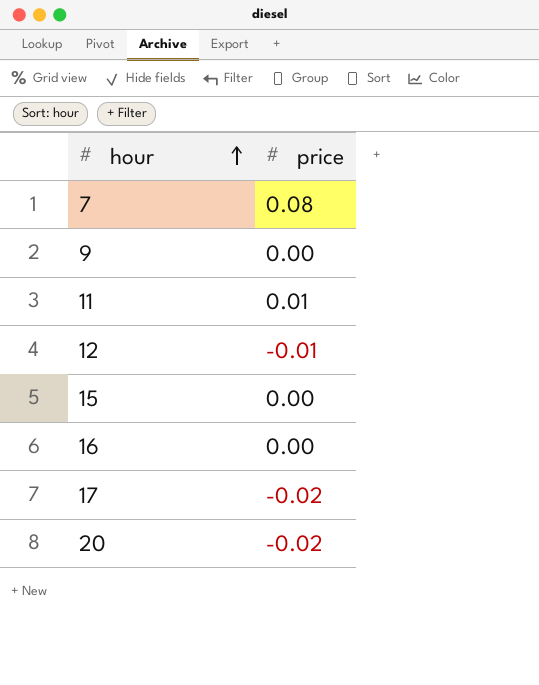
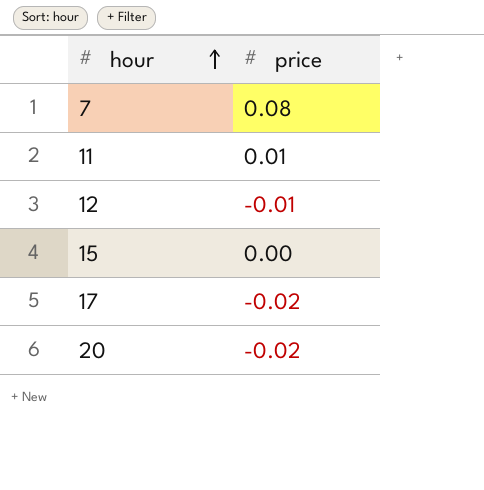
row 9: 0.00 -> none
row 16: 0.00 -> none

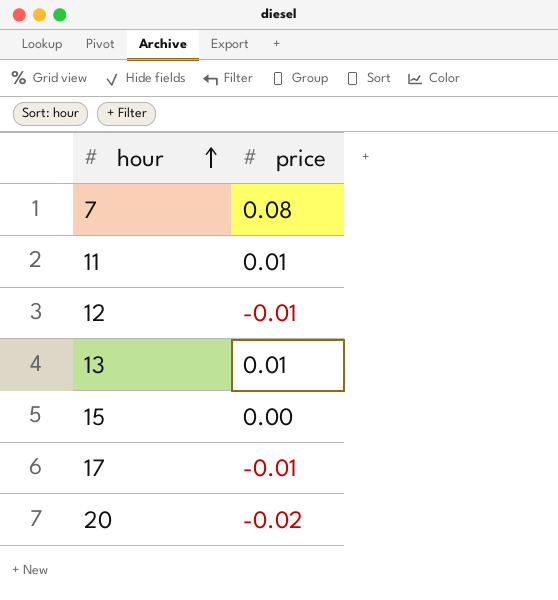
row 13: none -> 0.01
17 | price: -0.02 -> -0.01

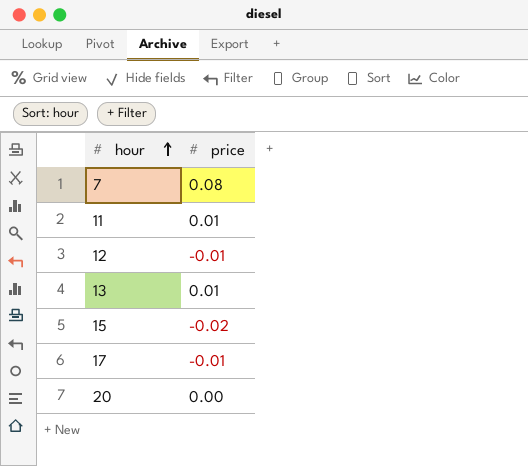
15 | price: 0.00 -> -0.02
20 | price: -0.02 -> 0.00

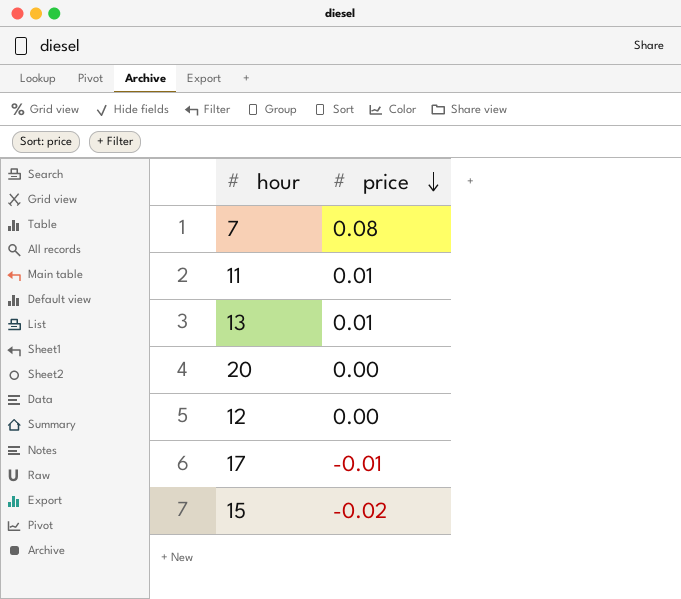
row order: hour ascending -> price descending
12 | price: -0.01 -> 0.00

